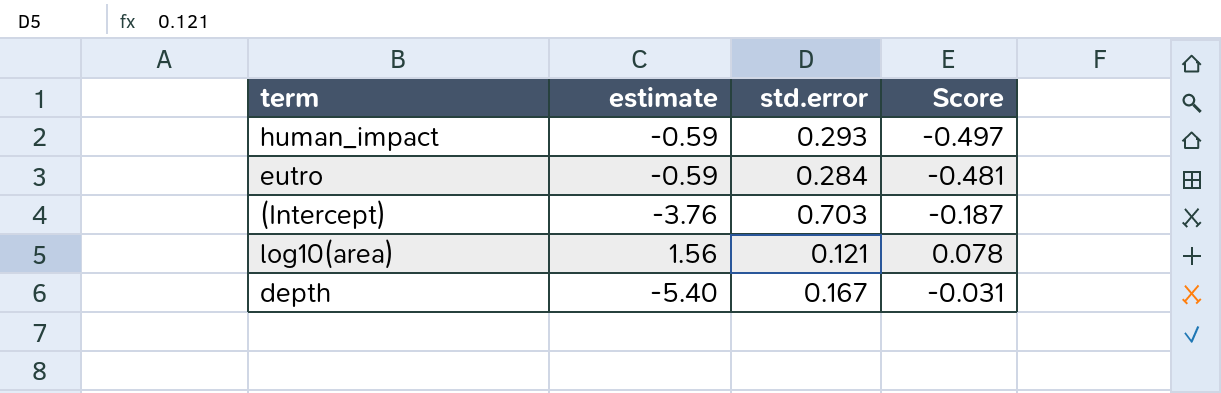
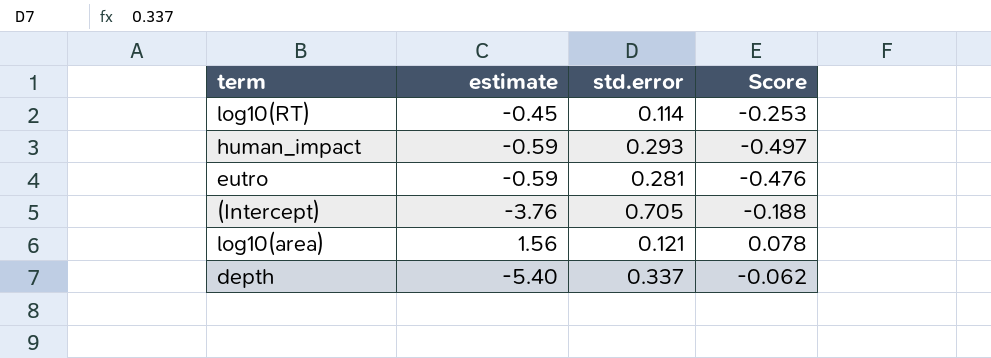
row log10(RT): none -> -0.45 | 0.114 | -0.253
eutro | std.error: 0.284 -> 0.281
eutro | Score: -0.481 -> -0.476
(Intercept) | std.error: 0.703 -> 0.705
(Intercept) | Score: -0.187 -> -0.188
depth | std.error: 0.167 -> 0.337
depth | Score: -0.031 -> -0.062

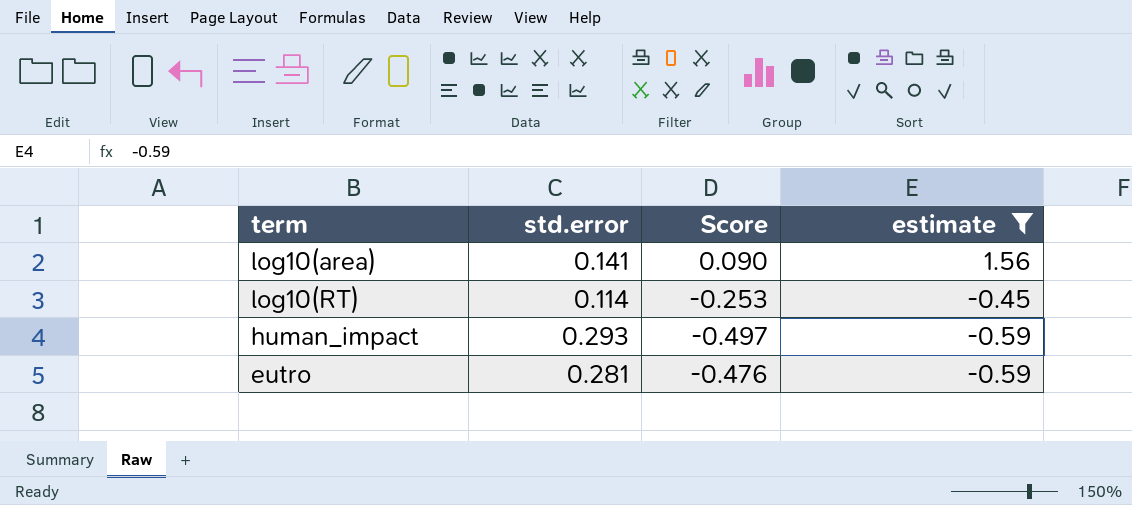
filter: none -> estimate >= -0.59
row order: none -> estimate descending
column estimate | position: 2 -> 4
log10(area) | std.error: 0.121 -> 0.141
log10(area) | Score: 0.078 -> 0.090

